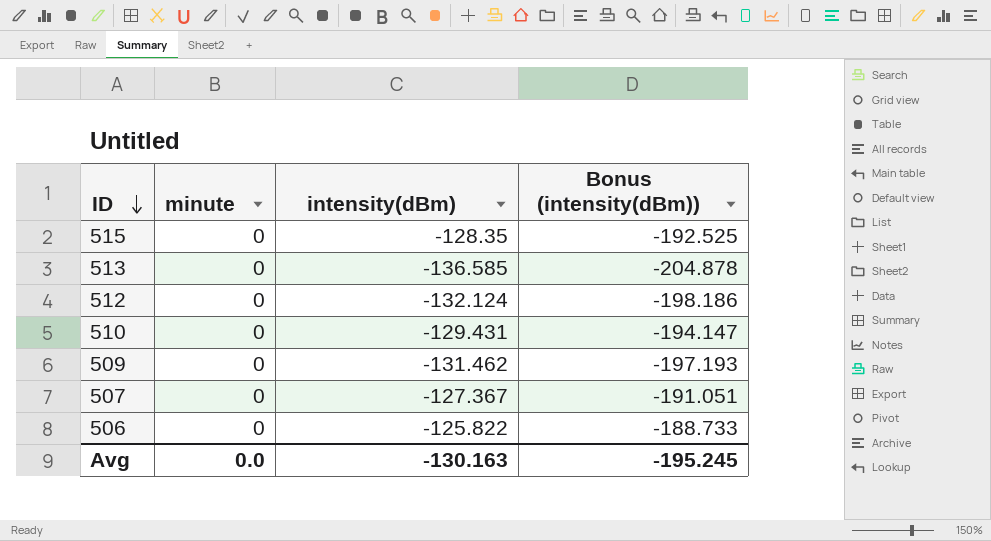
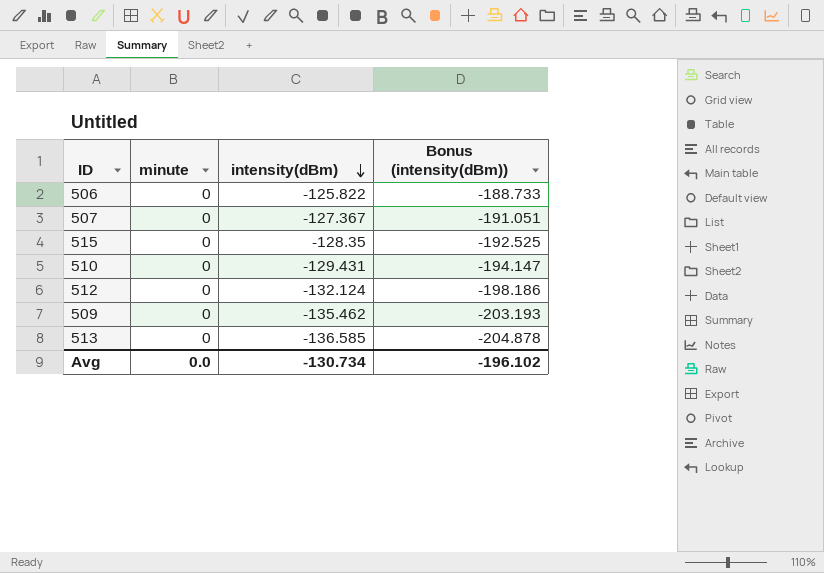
row order: ID descending -> intensity(dBm) descending
509 | intensity(dBm): -131.462 -> -135.462
509 | Bonus (intensity(dBm)): -197.193 -> -203.193
Avg | intensity(dBm): -130.163 -> -130.734
Avg | Bonus (intensity(dBm)): -195.245 -> -196.102

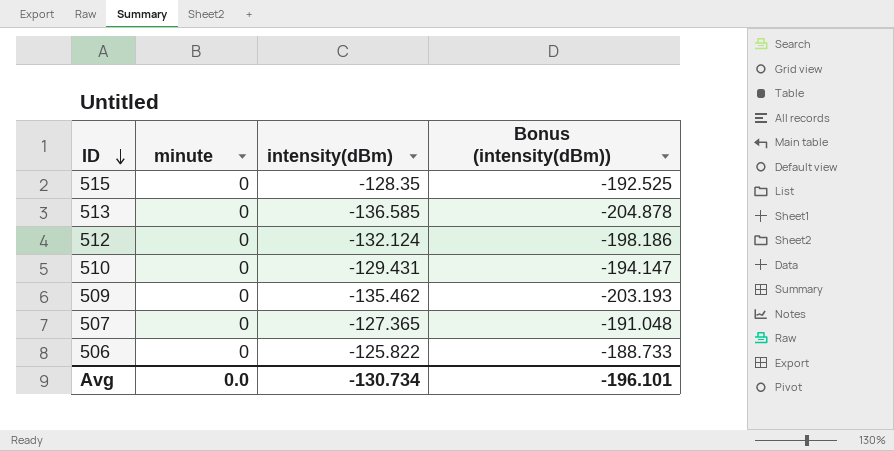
row order: intensity(dBm) descending -> ID descending
507 | intensity(dBm): -127.367 -> -127.365
507 | Bonus (intensity(dBm)): -191.051 -> -191.048
Avg | Bonus (intensity(dBm)): -196.102 -> -196.101

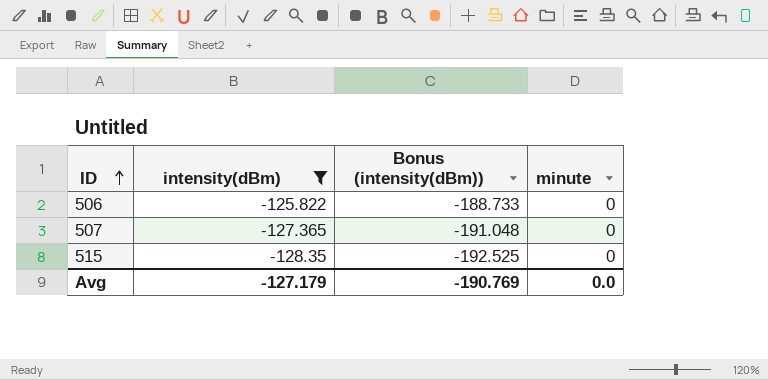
filter: none -> intensity(dBm) >= -128.35
row order: ID descending -> ID ascending
column minute | position: 2 -> 4
Avg | intensity(dBm): -130.734 -> -127.179
Avg | Bonus (intensity(dBm)): -196.101 -> -190.769

